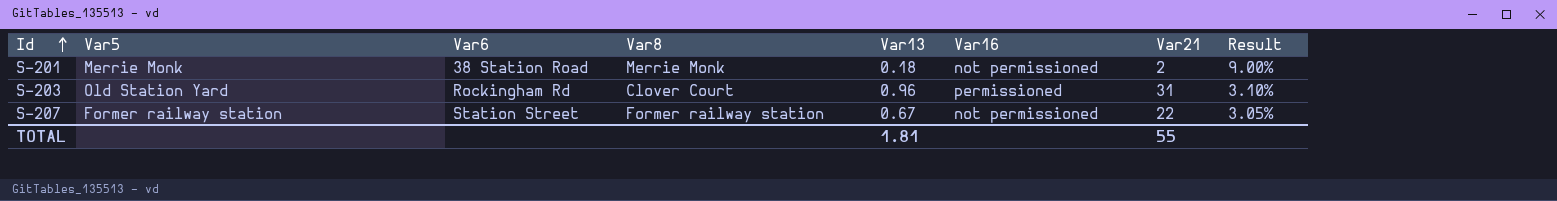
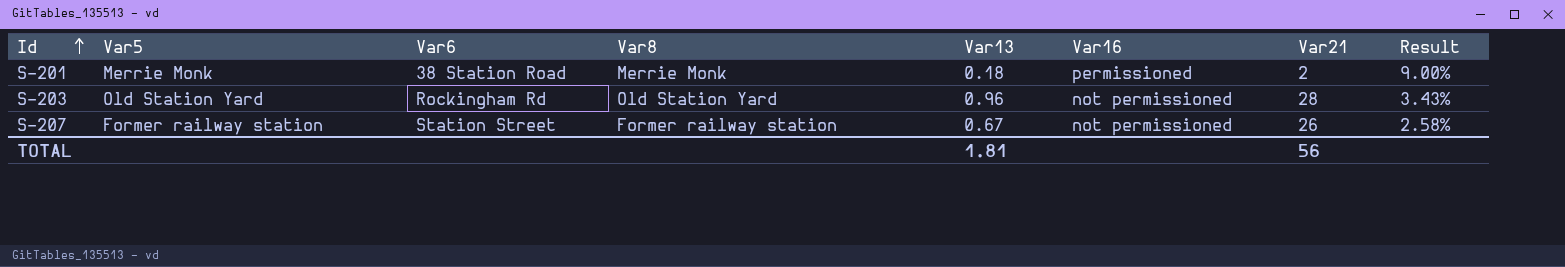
S-201 | Var16: not permissioned -> permissioned
S-203 | Var8: Clover Court -> Old Station Yard
S-203 | Var16: permissioned -> not permissioned
S-203 | Var21: 31 -> 28
S-203 | Result: 3.10% -> 3.43%
S-207 | Var21: 22 -> 26
S-207 | Result: 3.05% -> 2.58%
TOTAL | Var21: 55 -> 56

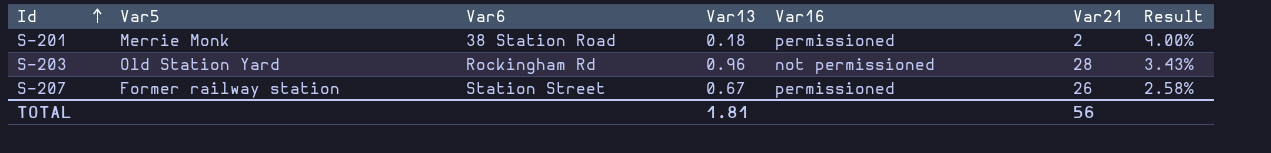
column Var8 | position: 4 -> none
S-207 | Var16: not permissioned -> permissioned

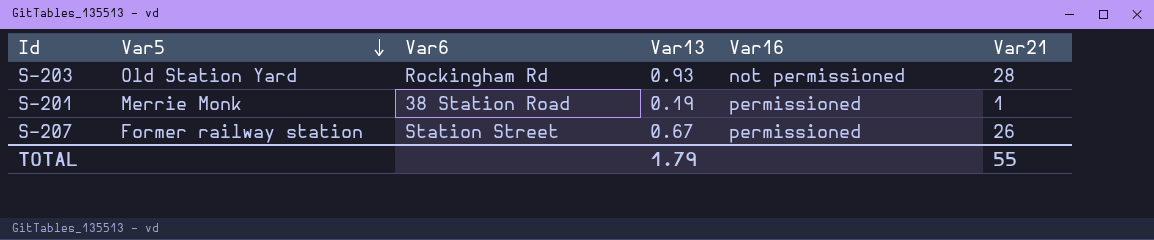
row order: Id ascending -> Var5 descending
column Result | formula: [Var13] / [Var21] -> none
S-203 | Var13: 0.96 -> 0.93
S-201 | Var13: 0.18 -> 0.19
S-201 | Var21: 2 -> 1
TOTAL | Var13: 1.81 -> 1.79
TOTAL | Var21: 56 -> 55

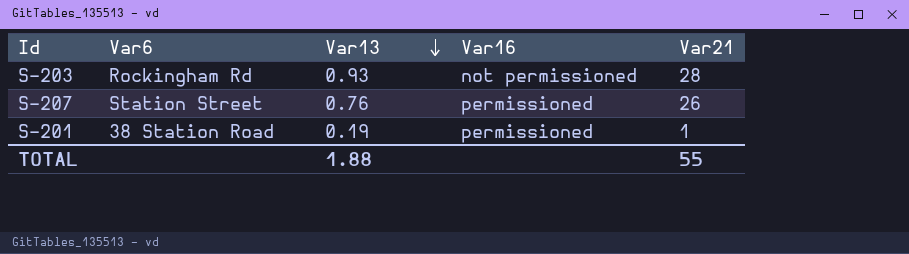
row order: Var5 descending -> Var13 descending
column Var5 | position: 2 -> none
S-207 | Var13: 0.67 -> 0.76
TOTAL | Var13: 1.79 -> 1.88

